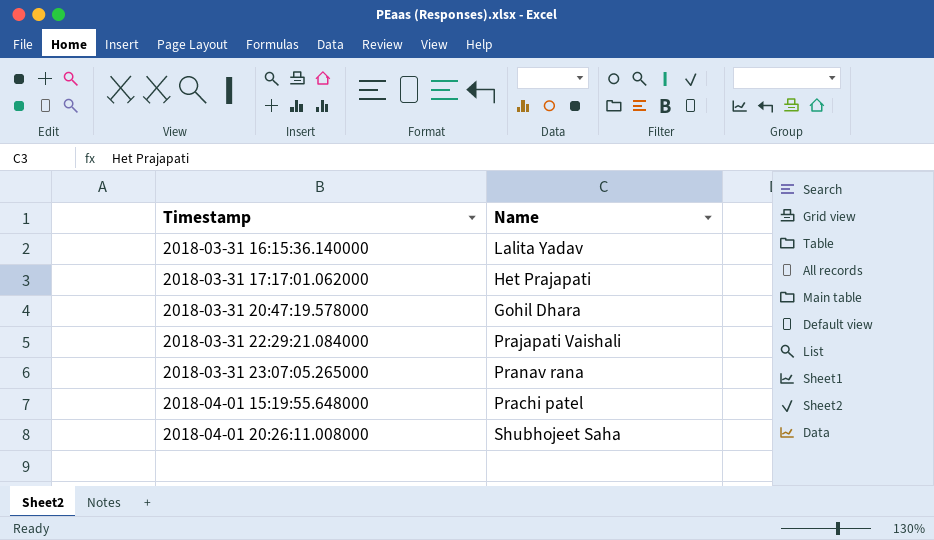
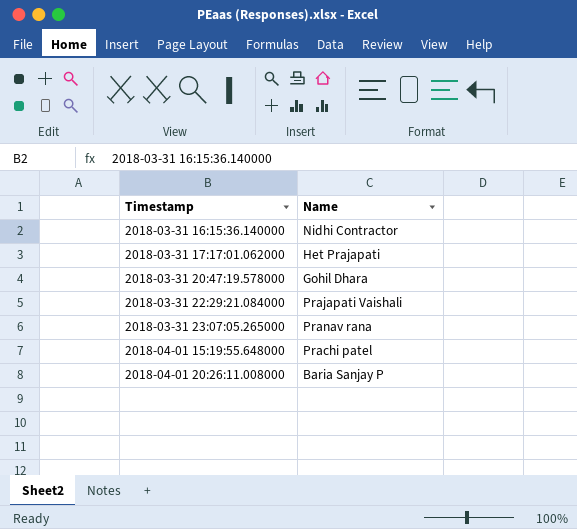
2018-03-31 16:15:36.140000 | Name: Lalita Yadav -> Nidhi Contractor
2018-04-01 20:26:11.008000 | Name: Shubhojeet Saha -> Baria Sanjay P

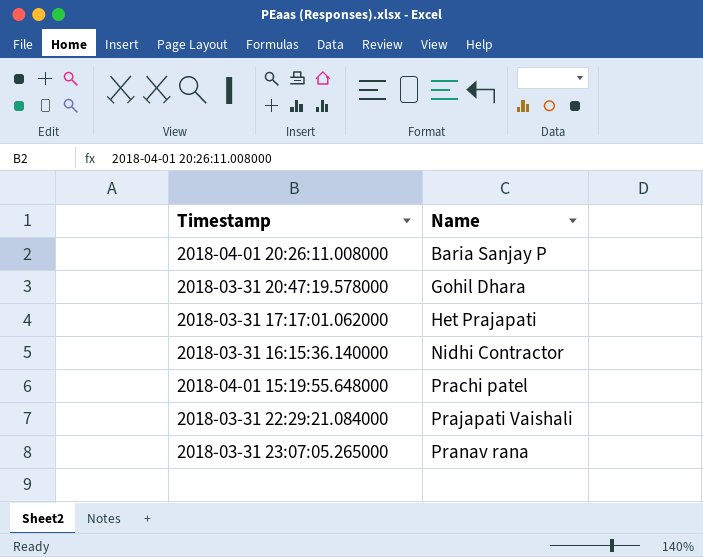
row order: Timestamp ascending -> Name ascending

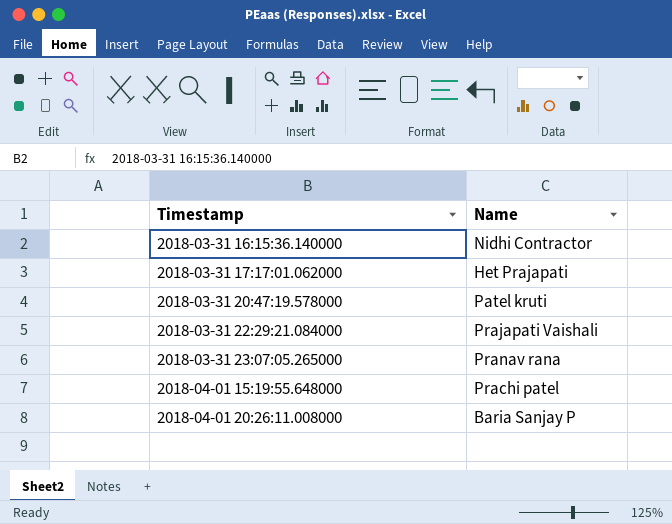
row order: Name ascending -> Timestamp ascending
2018-03-31 20:47:19.578000 | Name: Gohil Dhara -> Patel kruti

